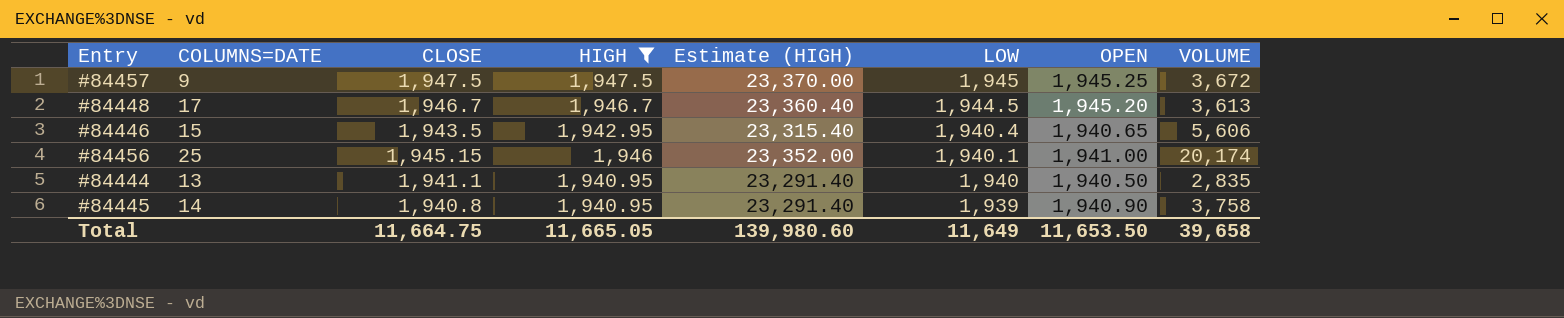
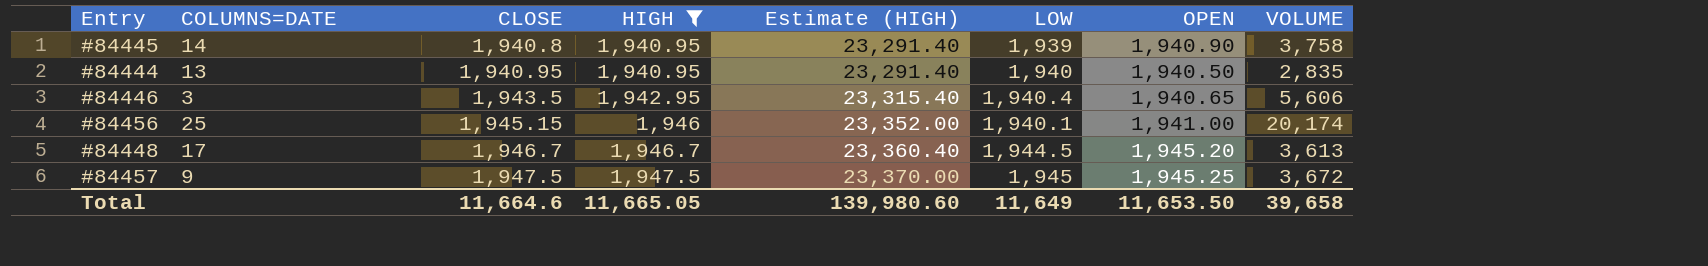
row order: LOW descending -> CLOSE ascending
#84444 | CLOSE: 1,941.1 -> 1,940.95
#84446 | COLUMNS=DATE: 15 -> 3
Total | CLOSE: 11,664.75 -> 11,664.6

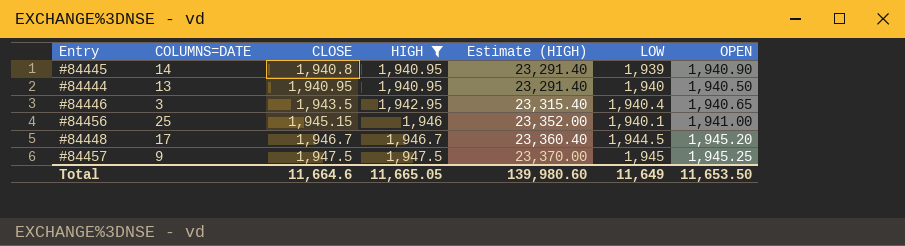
column VOLUME | position: 8 -> none

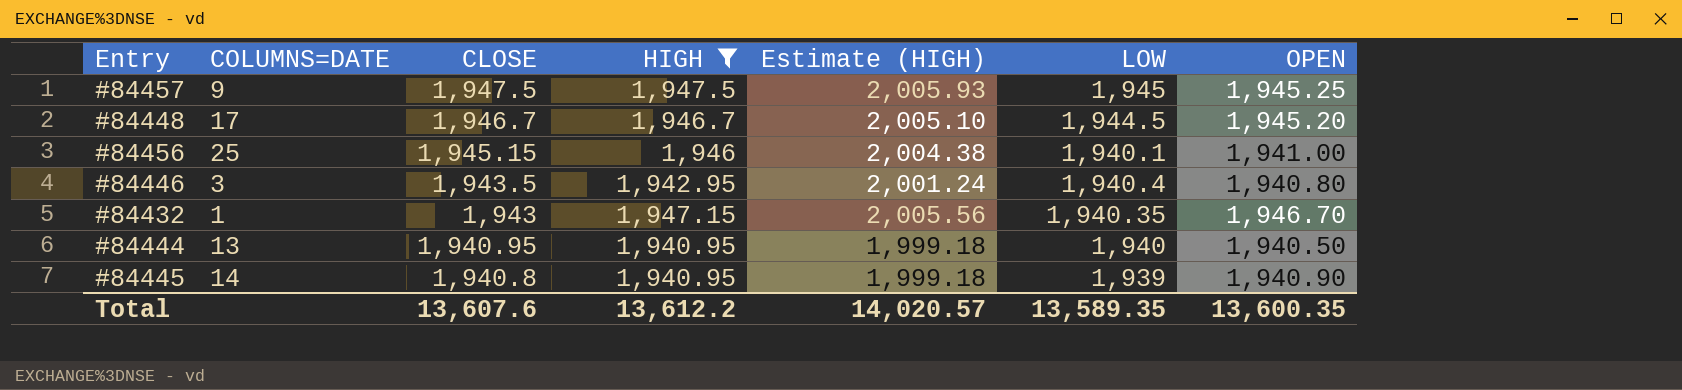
row order: CLOSE ascending -> CLOSE descending
column Estimate (HIGH) | formula: [HIGH] * 12 -> [HIGH] * 1.03
#84446 | OPEN: 1,940.65 -> 1,940.80
row #84432: none -> 1 | 1,943 | 1,947.15 | 2,005.56 | 1,940.35 | 1,946.70
Total | CLOSE: 11,664.6 -> 13,607.6
Total | HIGH: 11,665.05 -> 13,612.2
Total | Estimate (HIGH): 139,980.60 -> 14,020.57
Total | LOW: 11,649 -> 13,589.35
Total | OPEN: 11,653.50 -> 13,600.35

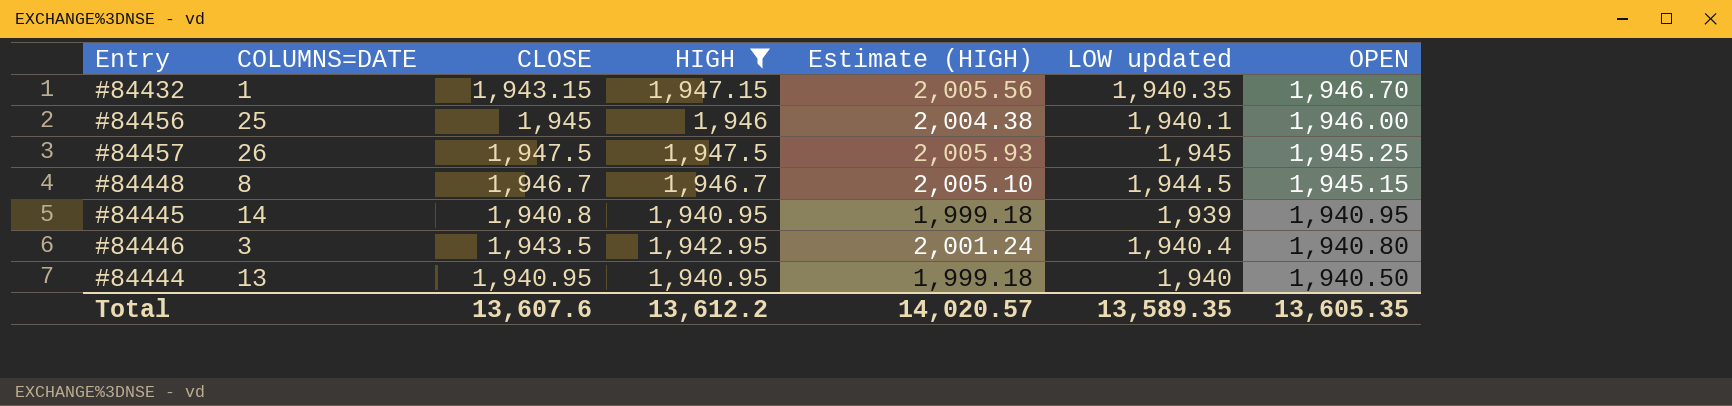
row order: CLOSE descending -> OPEN descending
column name: LOW -> LOW updated
#84432 | CLOSE: 1,943 -> 1,943.15
#84456 | CLOSE: 1,945.15 -> 1,945
#84456 | OPEN: 1,941.00 -> 1,946.00
#84457 | COLUMNS=DATE: 9 -> 26
#84448 | COLUMNS=DATE: 17 -> 8
#84448 | OPEN: 1,945.20 -> 1,945.15
#84445 | OPEN: 1,940.90 -> 1,940.95
Total | OPEN: 13,600.35 -> 13,605.35

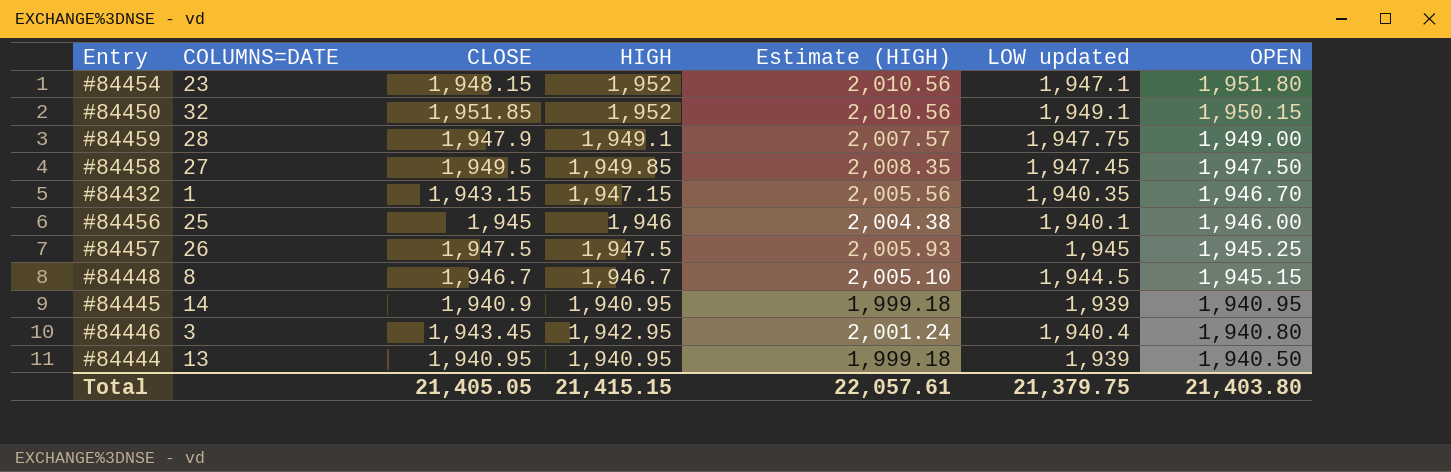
filter: HIGH <= 1,947.5 -> none
#84445 | CLOSE: 1,940.8 -> 1,940.9
#84446 | CLOSE: 1,943.5 -> 1,943.45
#84444 | LOW updated: 1,940 -> 1,939
Total | CLOSE: 13,607.6 -> 21,405.05
Total | HIGH: 13,612.2 -> 21,415.15
Total | Estimate (HIGH): 14,020.57 -> 22,057.61
Total | LOW updated: 13,589.35 -> 21,379.75
Total | OPEN: 13,605.35 -> 21,403.80

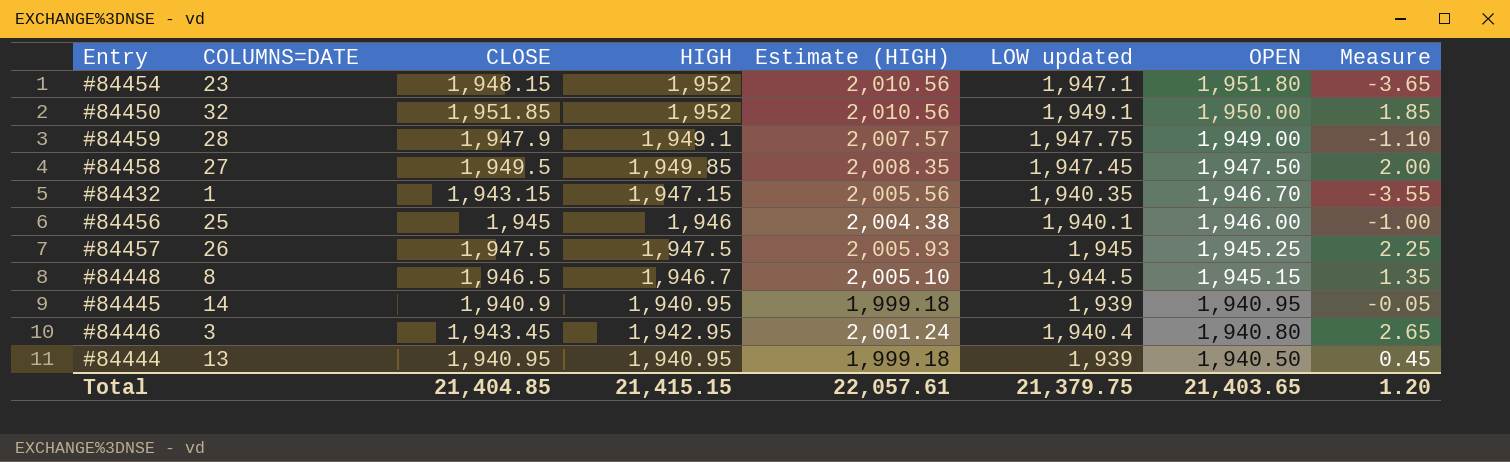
column Measure | formula: none -> [CLOSE] - [OPEN]
#84450 | OPEN: 1,950.15 -> 1,950.00
#84448 | CLOSE: 1,946.7 -> 1,946.5
Total | CLOSE: 21,405.05 -> 21,404.85
Total | OPEN: 21,403.80 -> 21,403.65

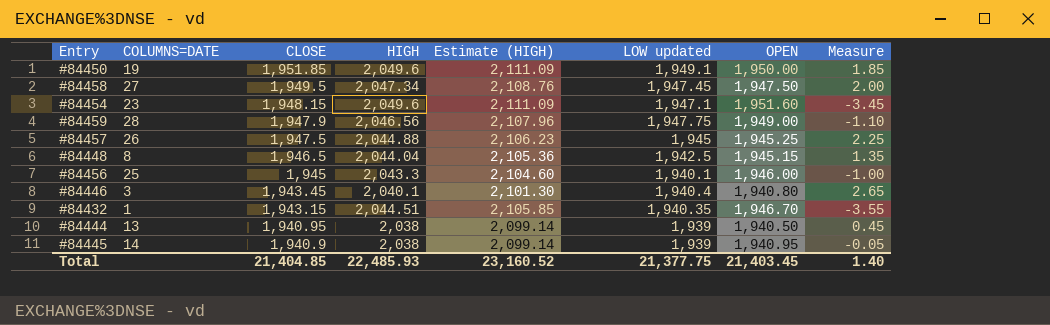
row order: OPEN descending -> CLOSE descending
#84450 | COLUMNS=DATE: 32 -> 19
#84450 | HIGH: 1,952 -> 2,049.6
#84450 | Estimate (HIGH): 2,010.56 -> 2,111.09
#84458 | HIGH: 1,949.85 -> 2,047.34
#84458 | Estimate (HIGH): 2,008.35 -> 2,108.76
#84454 | HIGH: 1,952 -> 2,049.6
#84454 | Estimate (HIGH): 2,010.56 -> 2,111.09
#84454 | OPEN: 1,951.80 -> 1,951.60
#84454 | Measure: -3.65 -> -3.45
#84459 | HIGH: 1,949.1 -> 2,046.56
#84459 | Estimate (HIGH): 2,007.57 -> 2,107.96
#84457 | HIGH: 1,947.5 -> 2,044.88
#84457 | Estimate (HIGH): 2,005.93 -> 2,106.23
#84448 | HIGH: 1,946.7 -> 2,044.04
#84448 | Estimate (HIGH): 2,005.10 -> 2,105.36
#84448 | LOW updated: 1,944.5 -> 1,942.5
#84456 | HIGH: 1,946 -> 2,043.3
#84456 | Estimate (HIGH): 2,004.38 -> 2,104.60
#84446 | HIGH: 1,942.95 -> 2,040.1
#84446 | Estimate (HIGH): 2,001.24 -> 2,101.30
#84432 | HIGH: 1,947.15 -> 2,044.51
#84432 | Estimate (HIGH): 2,005.56 -> 2,105.85
#84444 | HIGH: 1,940.95 -> 2,038
#84444 | Estimate (HIGH): 1,999.18 -> 2,099.14
#84445 | HIGH: 1,940.95 -> 2,038
#84445 | Estimate (HIGH): 1,999.18 -> 2,099.14
Total | HIGH: 21,415.15 -> 22,485.93
Total | Estimate (HIGH): 22,057.61 -> 23,160.52
Total | LOW updated: 21,379.75 -> 21,377.75
Total | OPEN: 21,403.65 -> 21,403.45
Total | Measure: 1.20 -> 1.40

